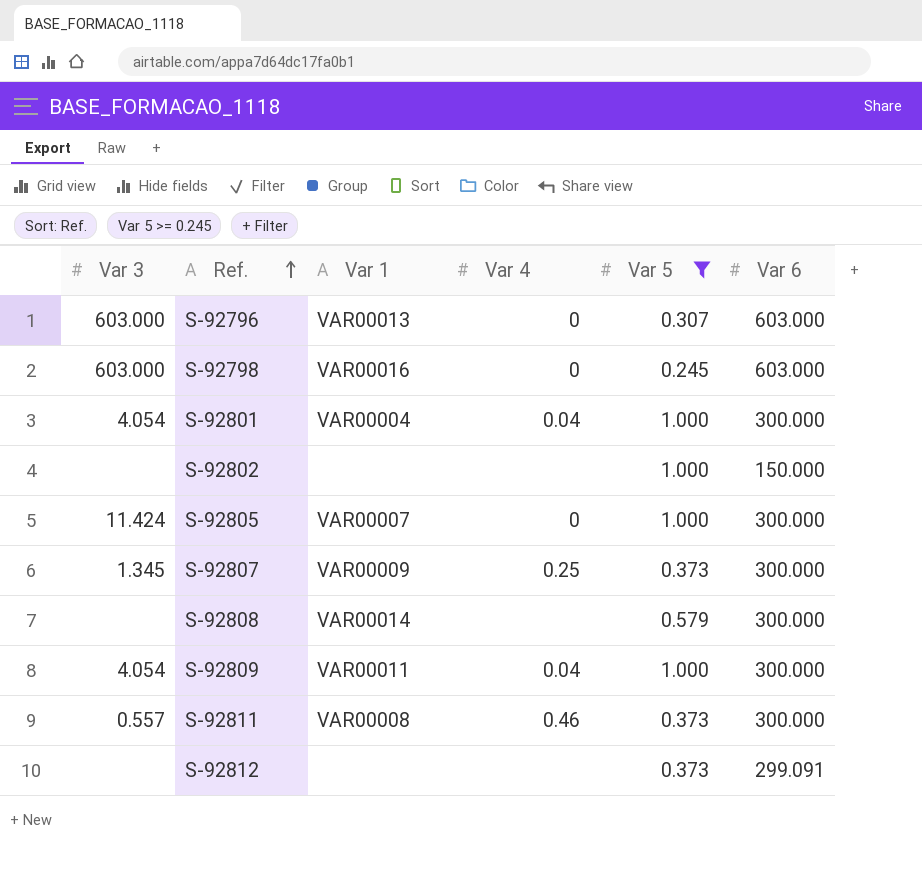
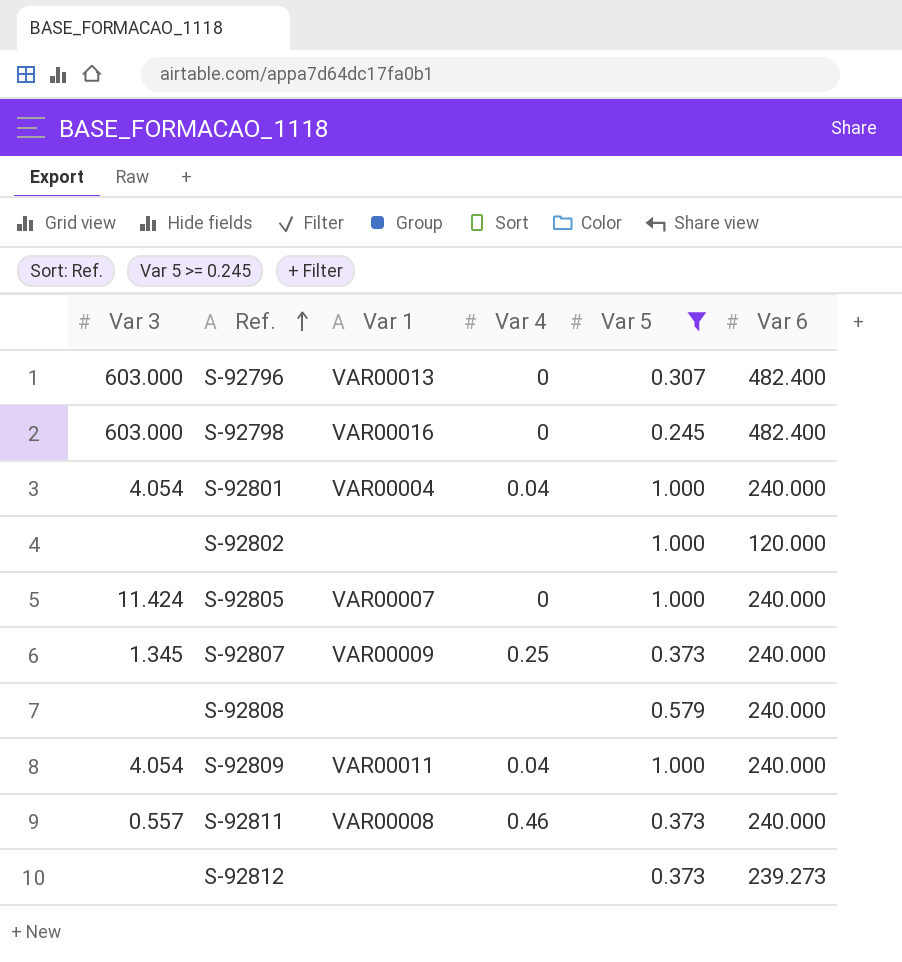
S-92796 | Var 6: 603.000 -> 482.400
S-92798 | Var 6: 603.000 -> 482.400
S-92801 | Var 6: 300.000 -> 240.000
S-92802 | Var 6: 150.000 -> 120.000
S-92805 | Var 6: 300.000 -> 240.000
S-92807 | Var 6: 300.000 -> 240.000
S-92808 | Var 1: VAR00014 -> none
S-92808 | Var 6: 300.000 -> 240.000
S-92809 | Var 6: 300.000 -> 240.000
S-92811 | Var 6: 300.000 -> 240.000
S-92812 | Var 6: 299.091 -> 239.273

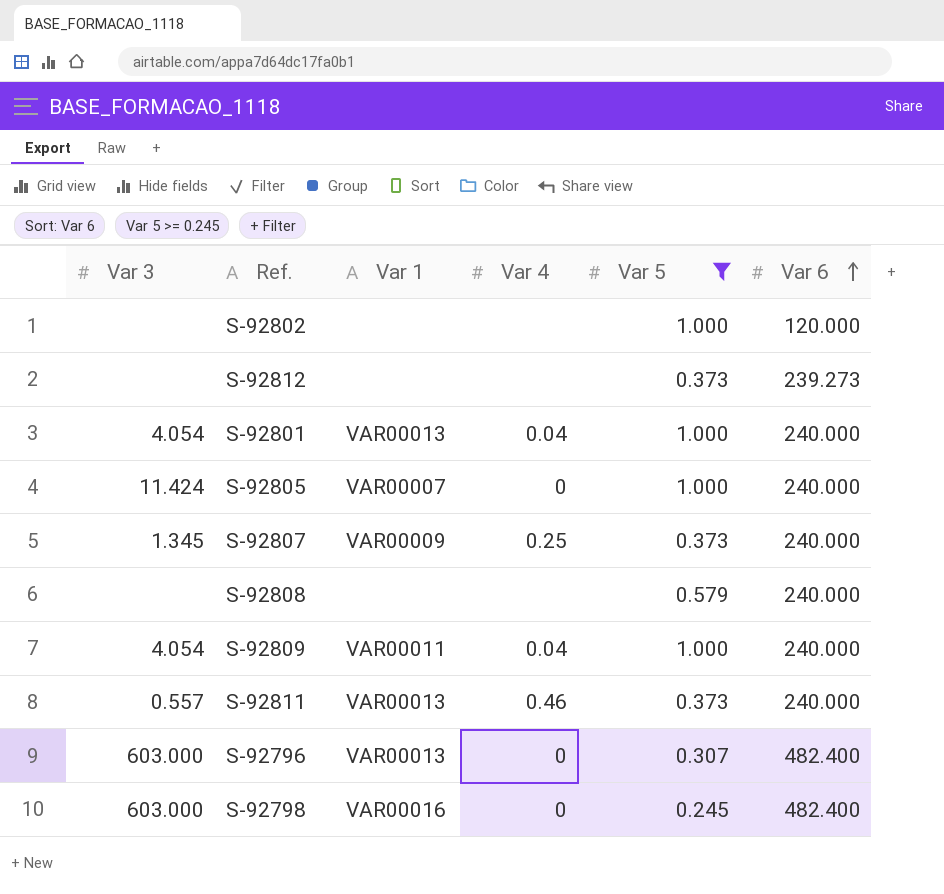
row order: Ref. ascending -> Var 6 ascending
S-92801 | Var 1: VAR00004 -> VAR00013
S-92811 | Var 1: VAR00008 -> VAR00013

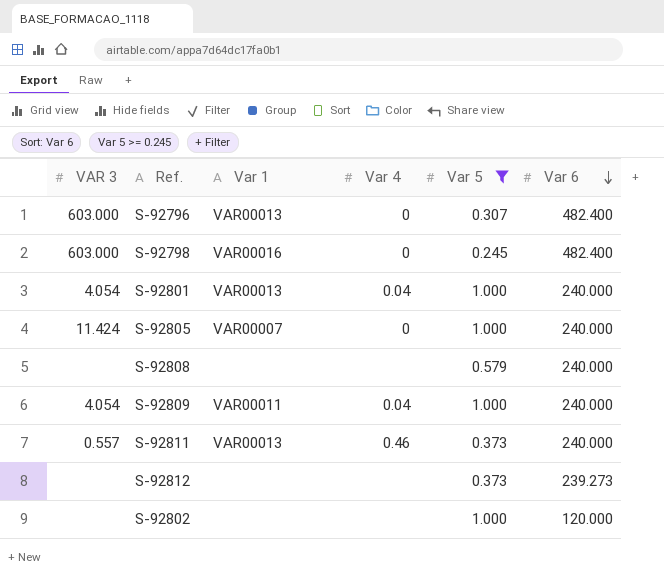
row order: Var 6 ascending -> Var 6 descending
column name: Var 3 -> VAR 3
row S-92807: 1.345 | VAR00009 | 0.25 | 0.373 | 240.000 -> none

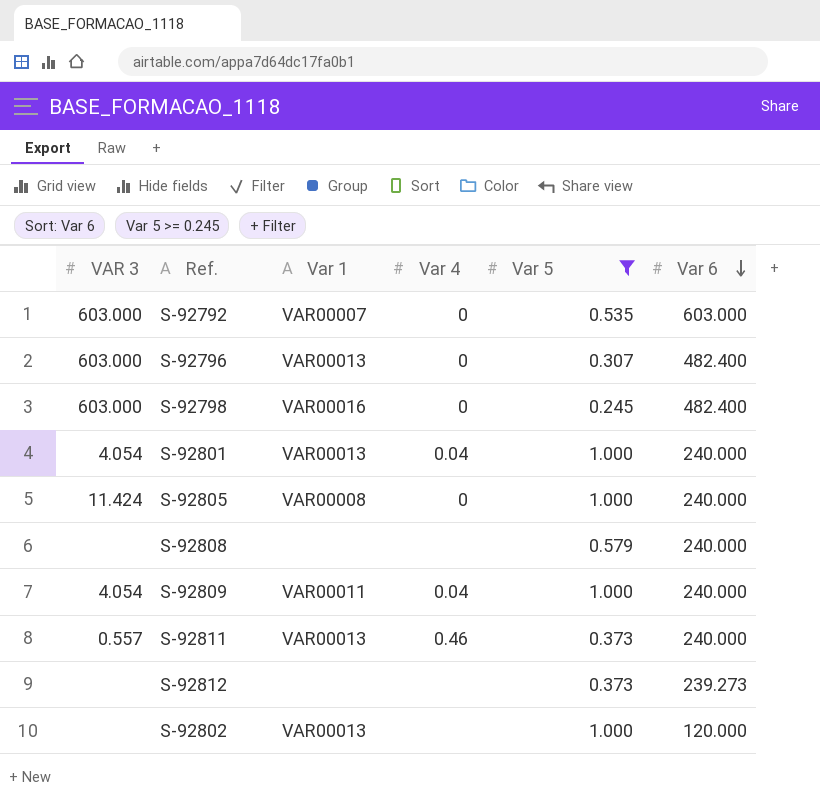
row S-92792: none -> 603.000 | VAR00007 | 0 | 0.535 | 603.000
S-92805 | Var 1: VAR00007 -> VAR00008
S-92802 | Var 1: none -> VAR00013

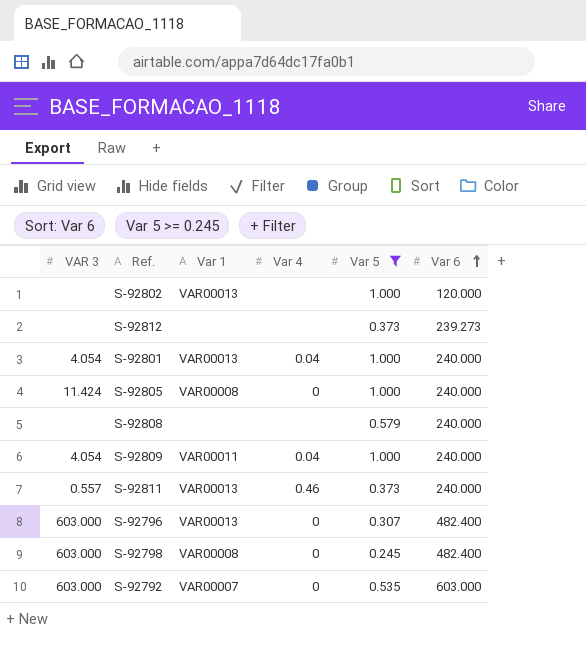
row order: Var 6 descending -> Var 6 ascending
S-92798 | Var 1: VAR00016 -> VAR00008

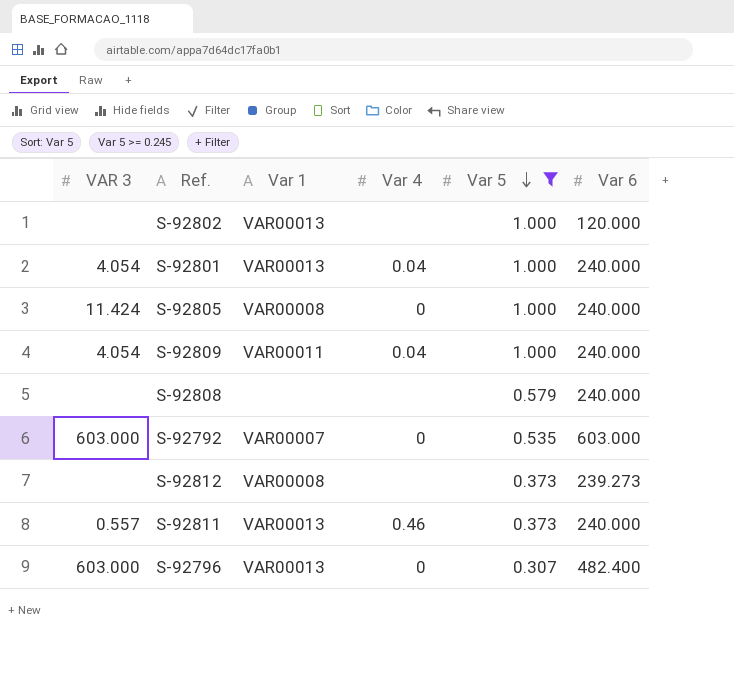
row order: Var 6 ascending -> Var 5 descending
row S-92798: 603.000 | VAR00008 | 0 | 0.245 | 482.400 -> none
S-92812 | Var 1: none -> VAR00008

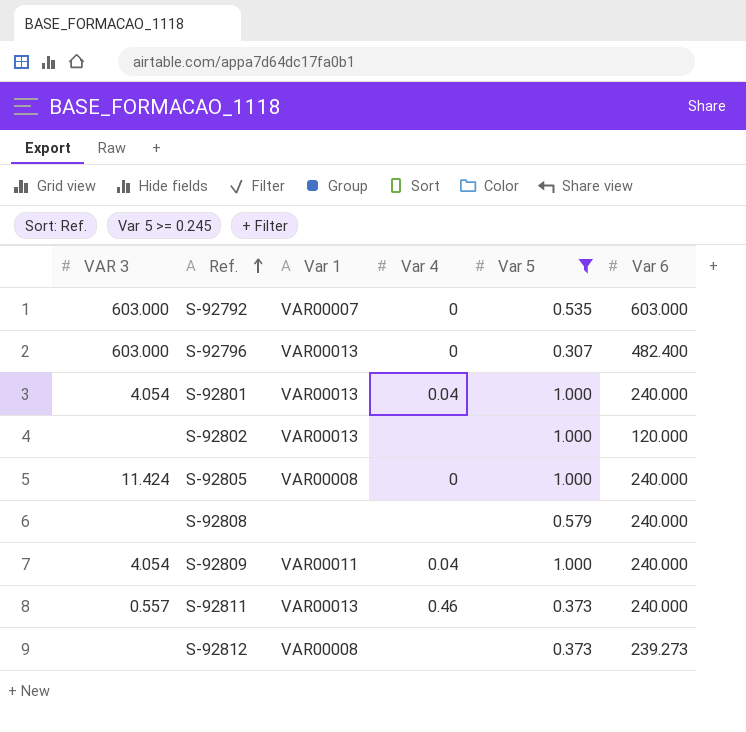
row order: Var 5 descending -> Ref. ascending

